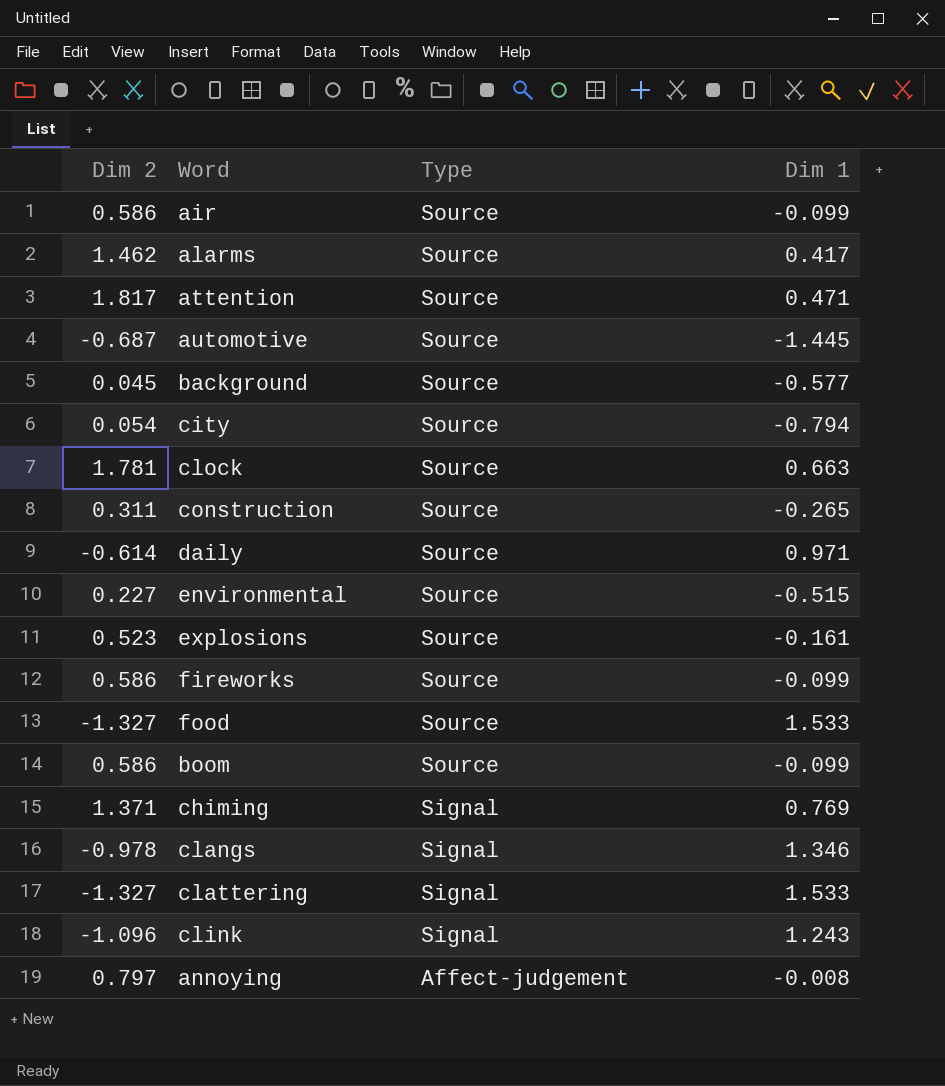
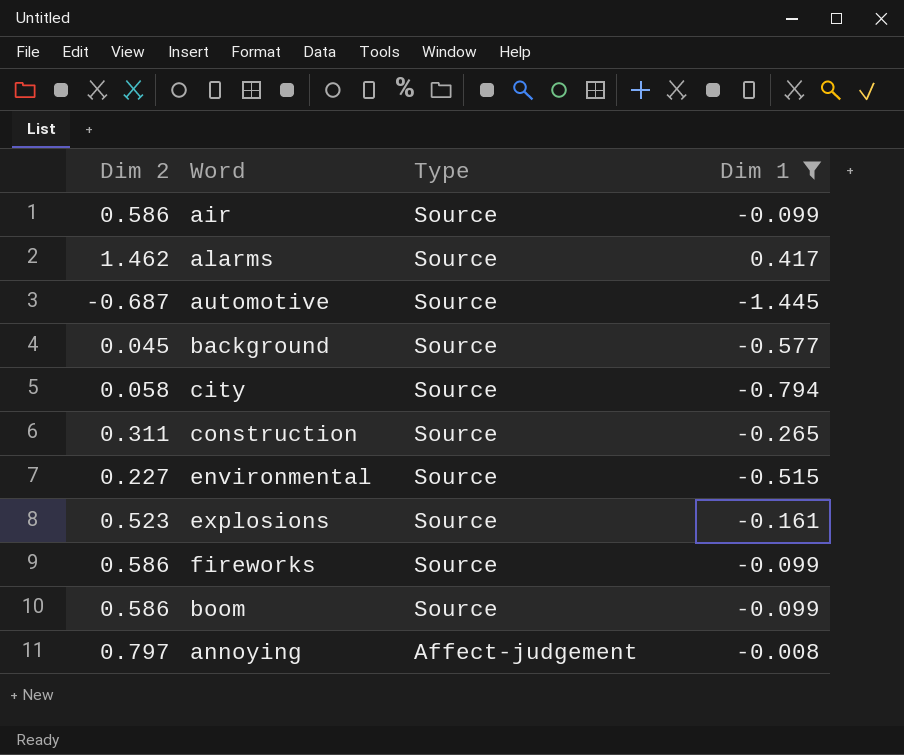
filter: none -> Dim 1 <= 0.417
city | Dim 2: 0.054 -> 0.058

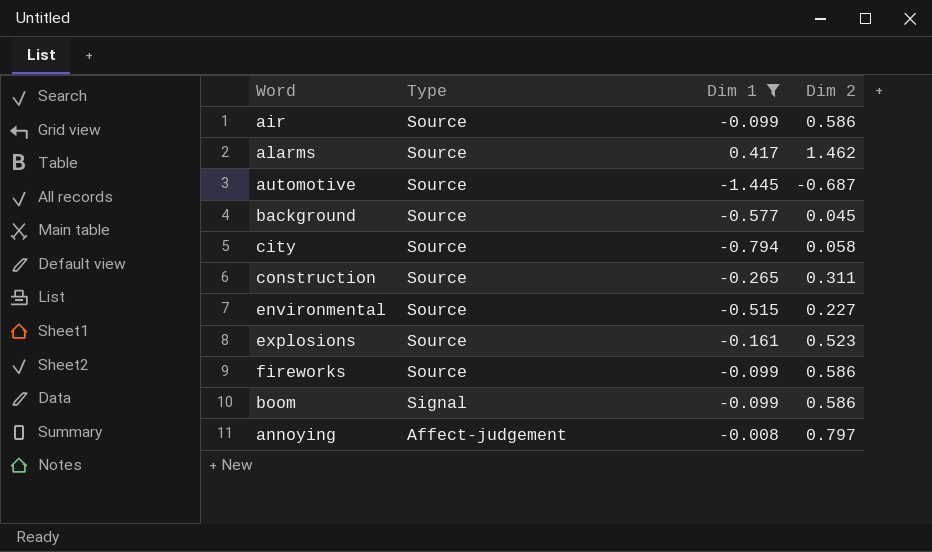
column Dim 2 | position: 1 -> 4
boom | Type: Source -> Signal

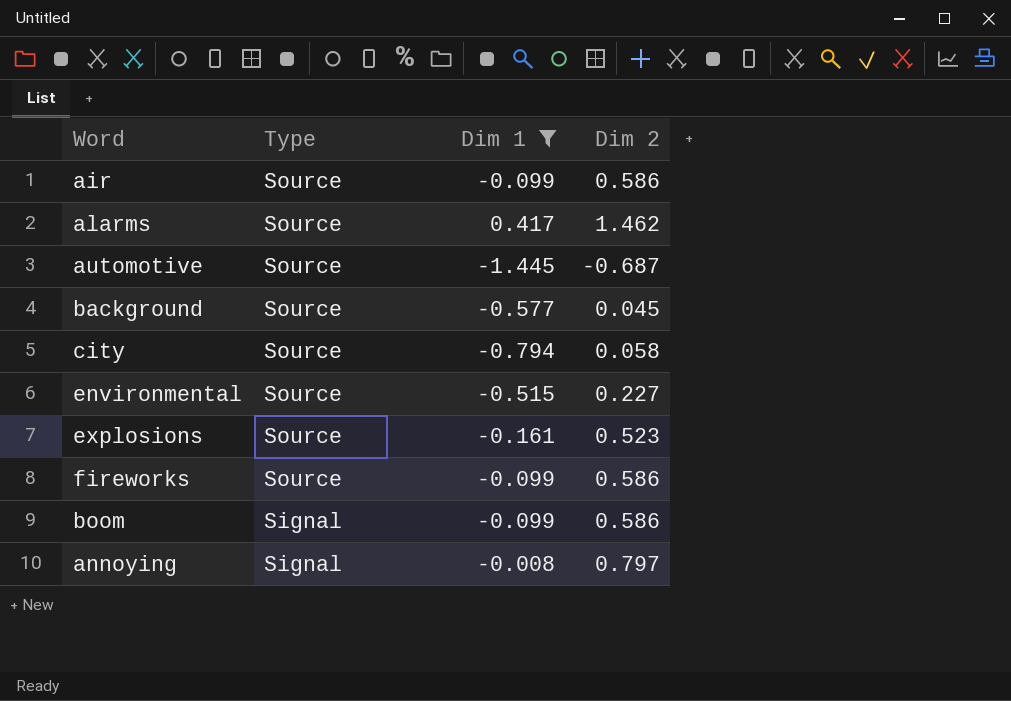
row construction: Source | -0.265 | 0.311 -> none
annoying | Type: Affect-judgement -> Signal

